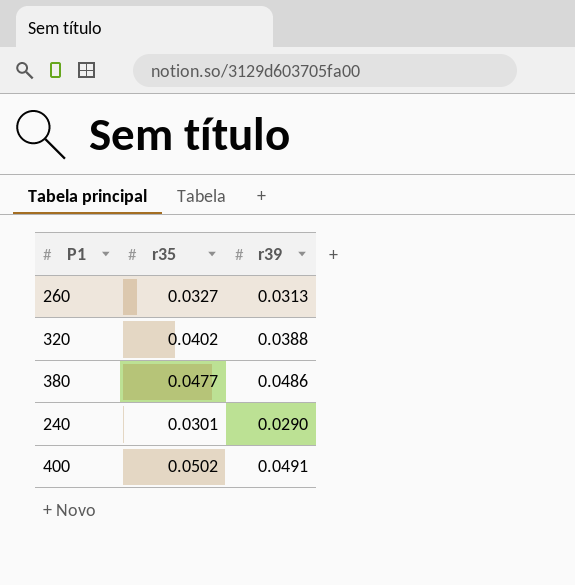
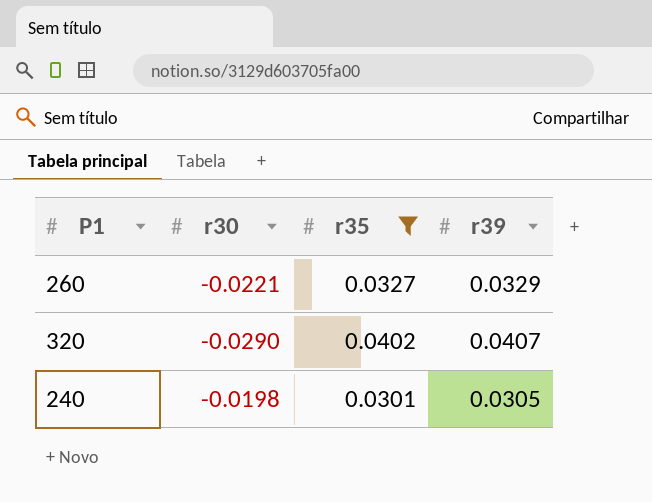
filter: none -> r35 <= 0.0402
column r30 | position: none -> 2
260 | r39: 0.0313 -> 0.0329
320 | r39: 0.0388 -> 0.0407
240 | r39: 0.0290 -> 0.0305

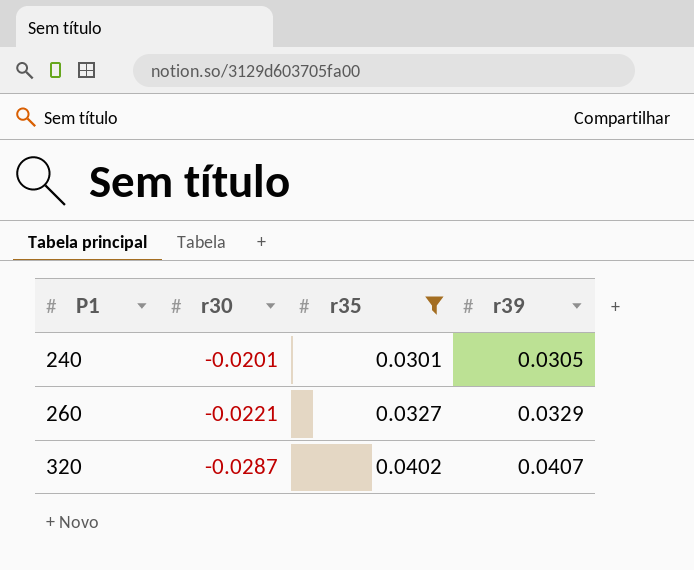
row order: none -> P1 ascending
240 | r30: -0.0198 -> -0.0201
320 | r30: -0.0290 -> -0.0287

